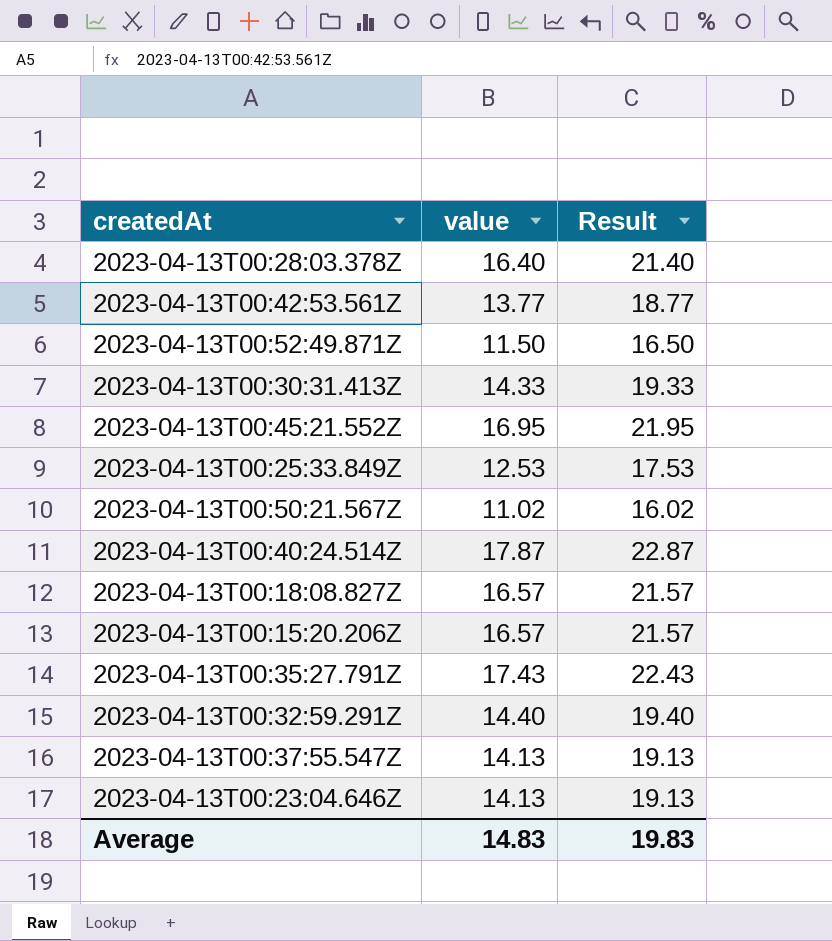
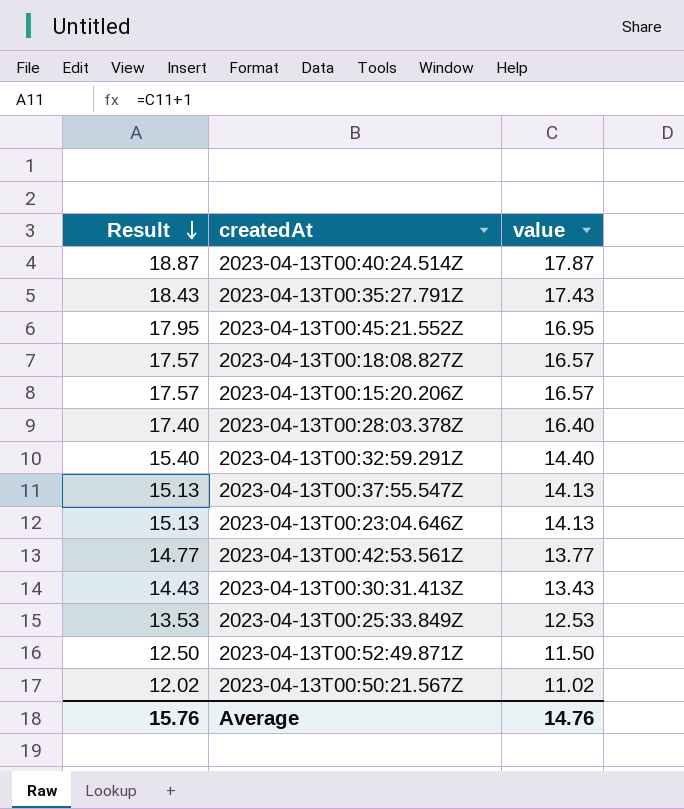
row order: none -> Result descending
column Result | formula: [value] + 5 -> [value] + 1
column Result | position: 3 -> 1
2023-04-13T00:30:31.413Z | value: 14.33 -> 13.43
Average | Result: 19.83 -> 15.76
Average | value: 14.83 -> 14.76

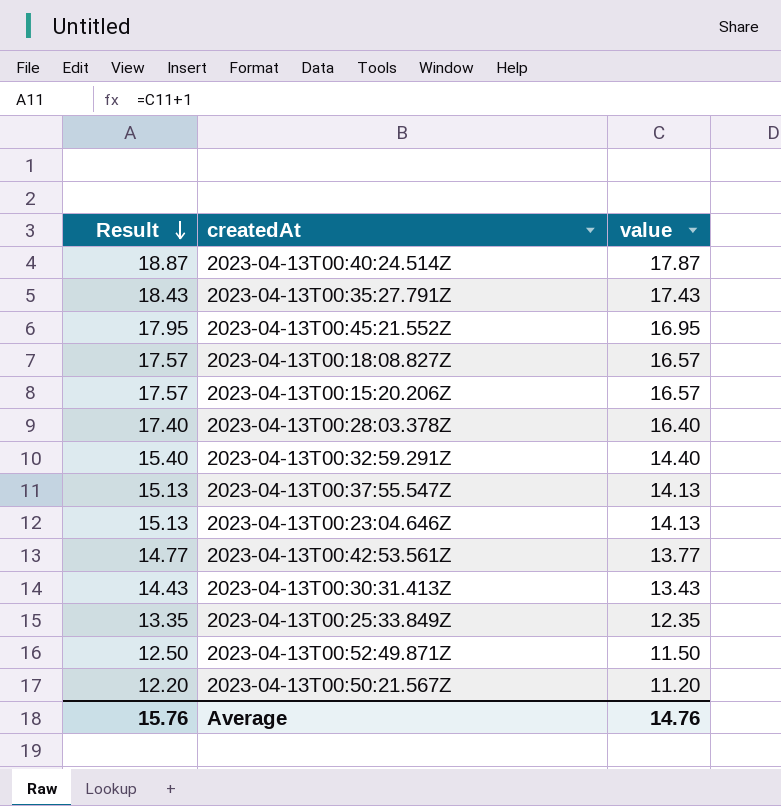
2023-04-13T00:25:33.849Z | Result: 13.53 -> 13.35
2023-04-13T00:25:33.849Z | value: 12.53 -> 12.35
2023-04-13T00:50:21.567Z | Result: 12.02 -> 12.20
2023-04-13T00:50:21.567Z | value: 11.02 -> 11.20

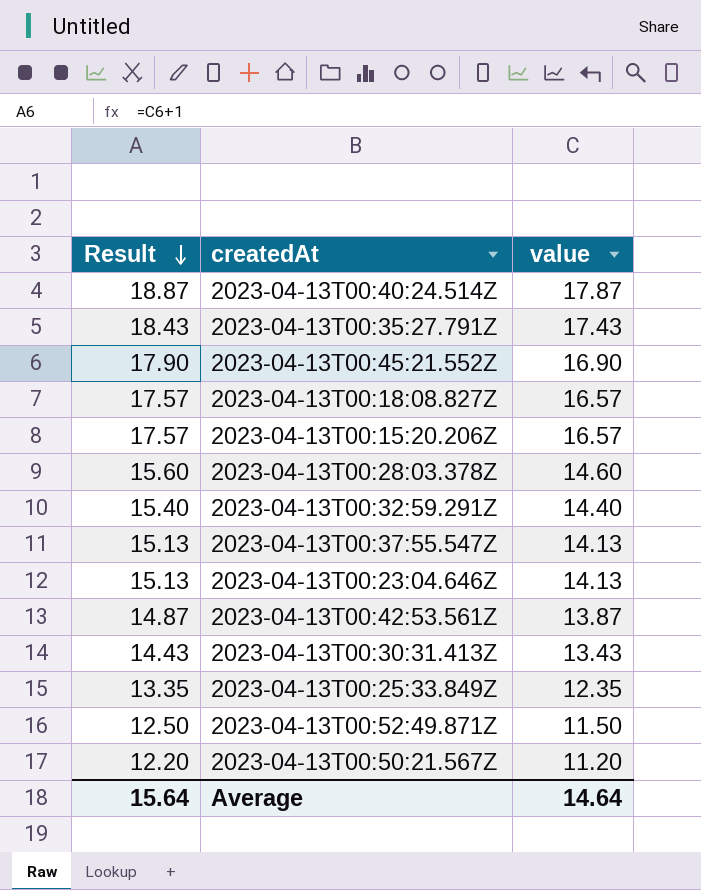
2023-04-13T00:45:21.552Z | Result: 17.95 -> 17.90
2023-04-13T00:45:21.552Z | value: 16.95 -> 16.90
2023-04-13T00:28:03.378Z | Result: 17.40 -> 15.60
2023-04-13T00:28:03.378Z | value: 16.40 -> 14.60
2023-04-13T00:42:53.561Z | Result: 14.77 -> 14.87
2023-04-13T00:42:53.561Z | value: 13.77 -> 13.87
Average | Result: 15.76 -> 15.64
Average | value: 14.76 -> 14.64

